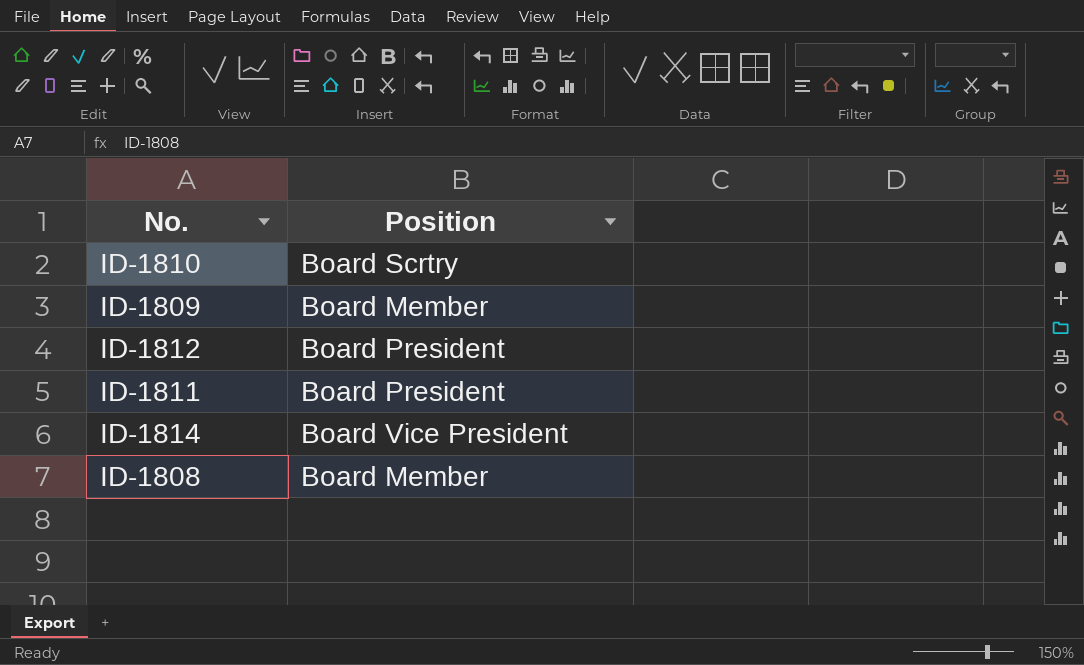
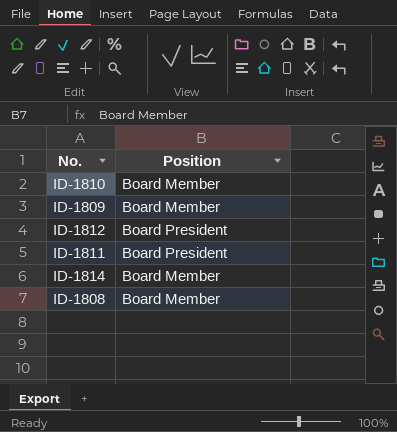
ID-1810 | Position: Board Scrtry -> Board Member
ID-1814 | Position: Board Vice President -> Board Member

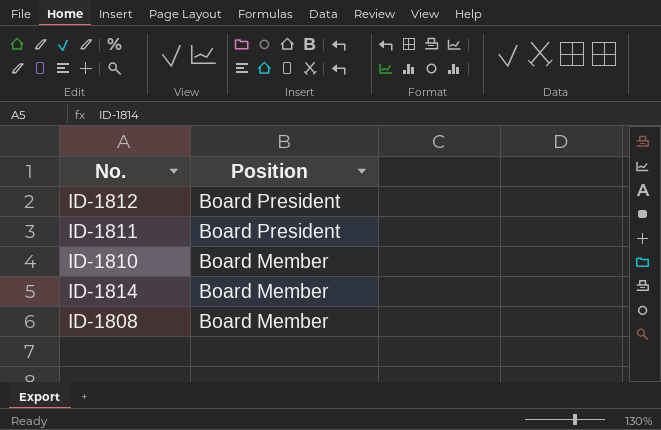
row order: none -> Position descending
row ID-1809: Board Member -> none

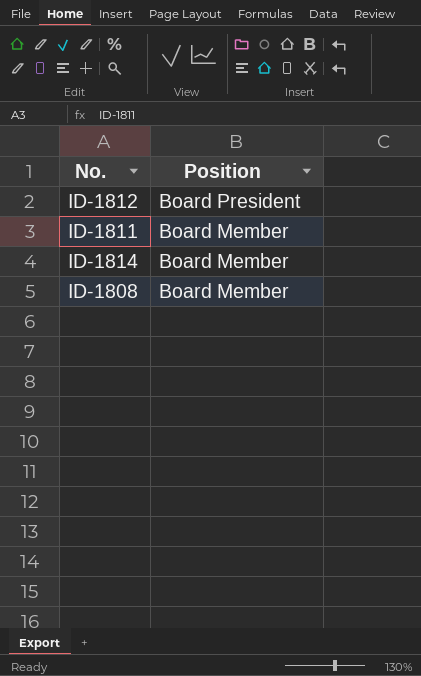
row ID-1810: Board Member -> none
ID-1811 | Position: Board President -> Board Member

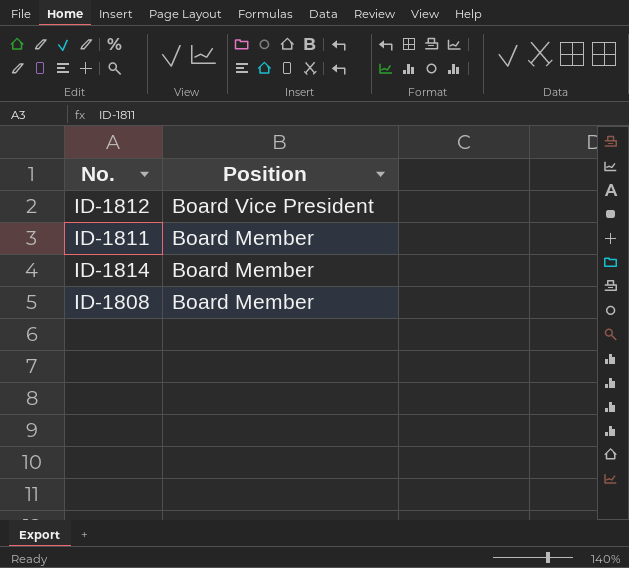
ID-1812 | Position: Board President -> Board Vice President

